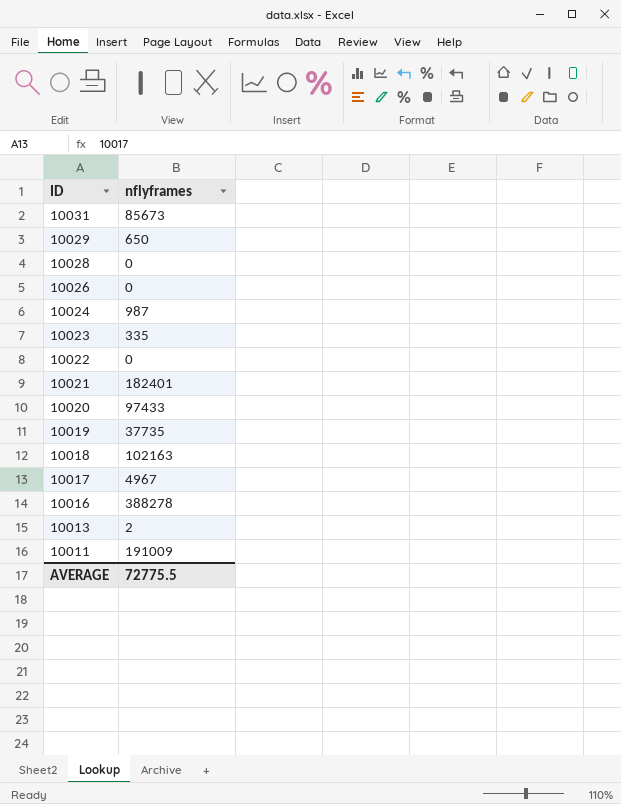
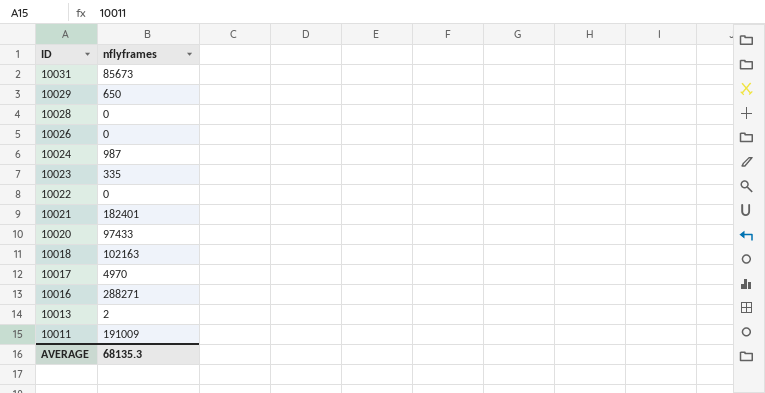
row 10019: 37735 -> none
10017 | nflyframes: 4967 -> 4970
10016 | nflyframes: 388278 -> 288271
AVERAGE | nflyframes: 72775.5 -> 68135.3

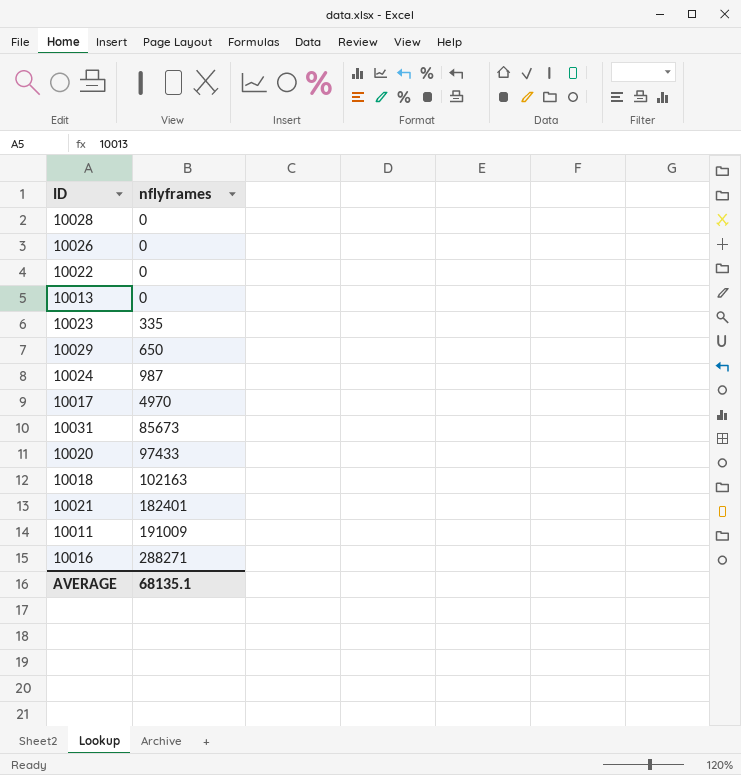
row order: ID descending -> nflyframes ascending
10013 | nflyframes: 2 -> 0
AVERAGE | nflyframes: 68135.3 -> 68135.1

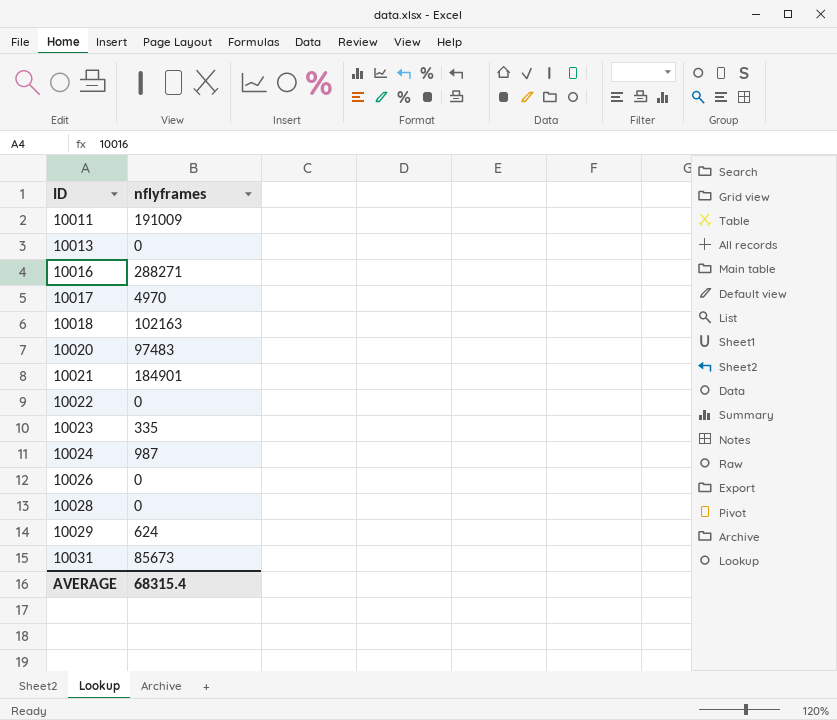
row order: nflyframes ascending -> ID ascending
10020 | nflyframes: 97433 -> 97483
10021 | nflyframes: 182401 -> 184901
10029 | nflyframes: 650 -> 624
AVERAGE | nflyframes: 68135.1 -> 68315.4

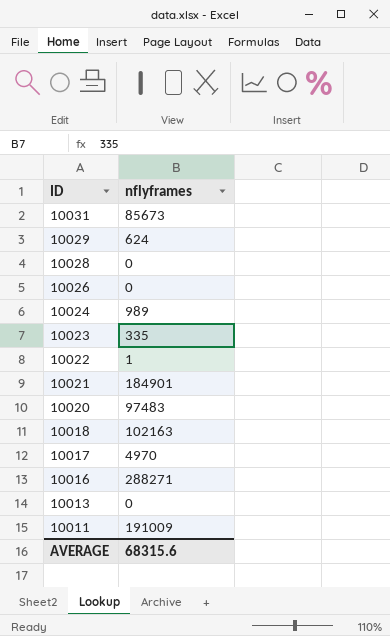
row order: ID ascending -> ID descending
10024 | nflyframes: 987 -> 989
10022 | nflyframes: 0 -> 1
AVERAGE | nflyframes: 68315.4 -> 68315.6

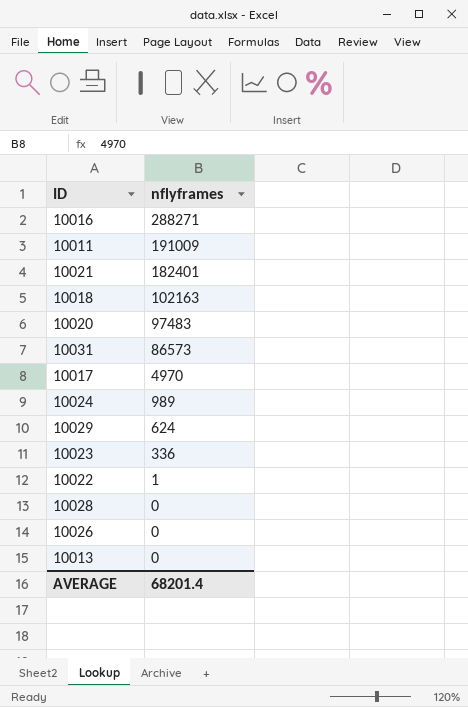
row order: ID descending -> nflyframes descending
10021 | nflyframes: 184901 -> 182401
10031 | nflyframes: 85673 -> 86573
10023 | nflyframes: 335 -> 336
AVERAGE | nflyframes: 68315.6 -> 68201.4

